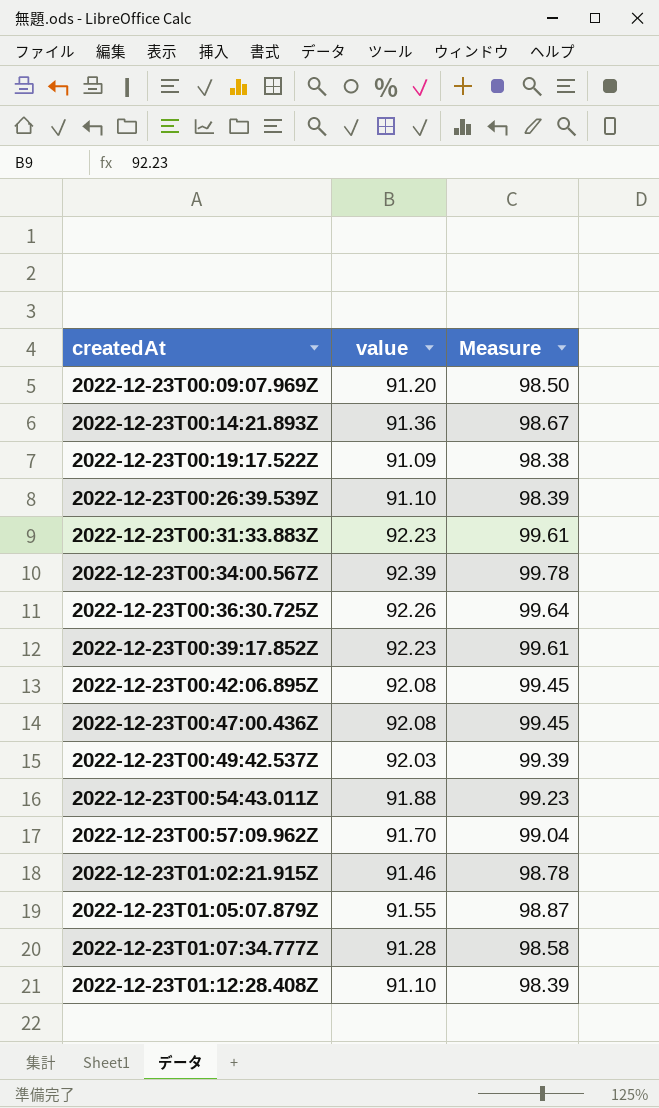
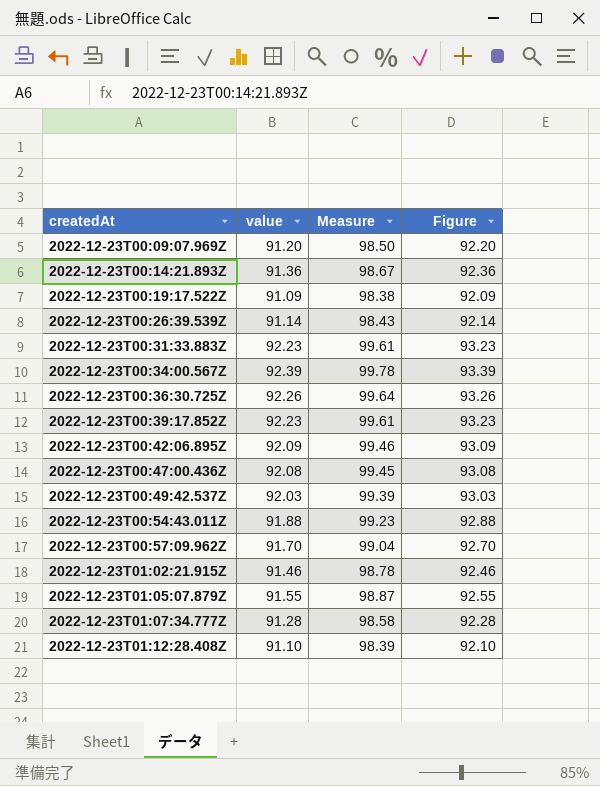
column Figure | formula: none -> [value] + 1
2022-12-23T00:26:39.539Z | value: 91.10 -> 91.14
2022-12-23T00:26:39.539Z | Measure: 98.39 -> 98.43
2022-12-23T00:42:06.895Z | value: 92.08 -> 92.09
2022-12-23T00:42:06.895Z | Measure: 99.45 -> 99.46

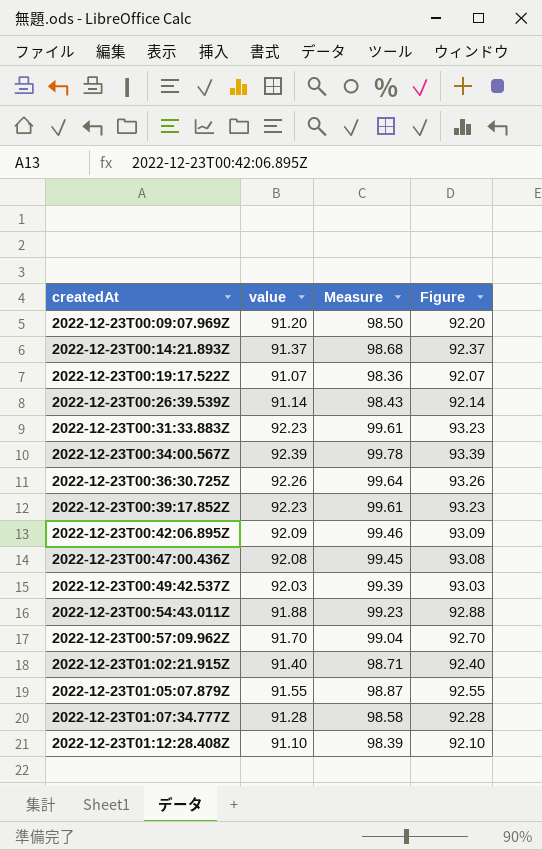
2022-12-23T00:14:21.893Z | value: 91.36 -> 91.37
2022-12-23T00:14:21.893Z | Measure: 98.67 -> 98.68
2022-12-23T00:14:21.893Z | Figure: 92.36 -> 92.37
2022-12-23T00:19:17.522Z | value: 91.09 -> 91.07
2022-12-23T00:19:17.522Z | Measure: 98.38 -> 98.36
2022-12-23T00:19:17.522Z | Figure: 92.09 -> 92.07
2022-12-23T01:02:21.915Z | value: 91.46 -> 91.40
2022-12-23T01:02:21.915Z | Measure: 98.78 -> 98.71
2022-12-23T01:02:21.915Z | Figure: 92.46 -> 92.40

